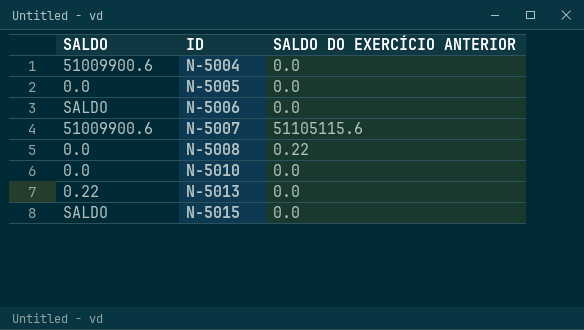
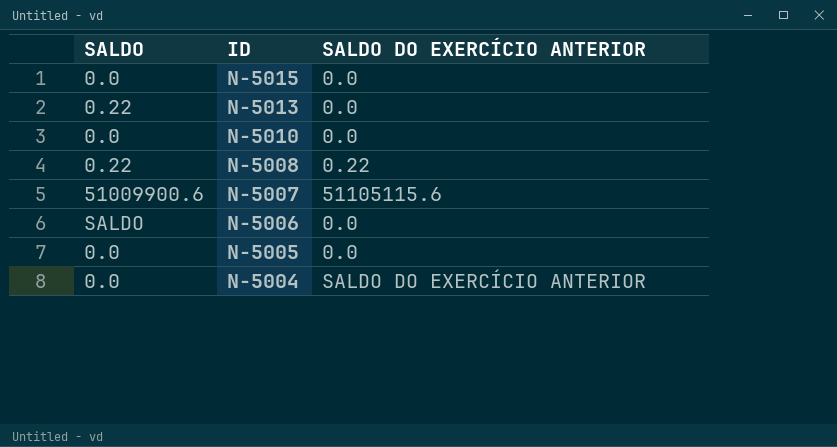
row order: ID ascending -> ID descending
N-5015 | SALDO: SALDO -> 0.0
N-5008 | SALDO: 0.0 -> 0.22
N-5004 | SALDO: 51009900.6 -> 0.0
N-5004 | SALDO DO EXERCÍCIO ANTERIOR: 0.0 -> SALDO DO EXERCÍCIO ANTERIOR

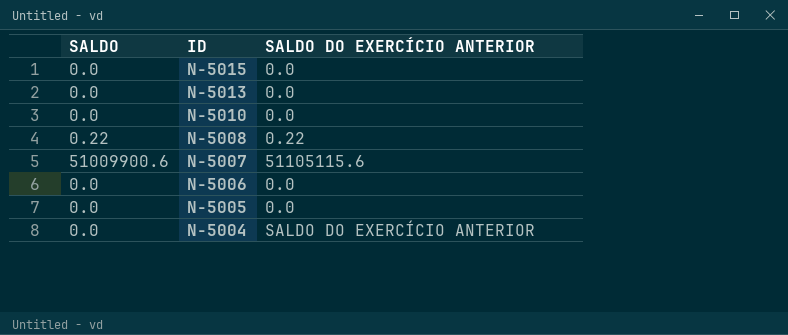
N-5013 | SALDO: 0.22 -> 0.0
N-5006 | SALDO: SALDO -> 0.0

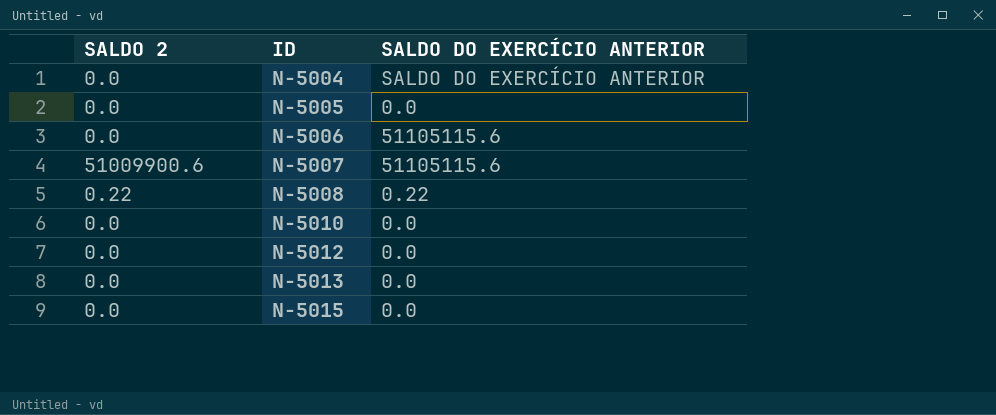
row order: ID descending -> ID ascending
column name: SALDO -> SALDO 2
N-5006 | SALDO DO EXERCÍCIO ANTERIOR: 0.0 -> 51105115.6
row N-5012: none -> 0.0 | 0.0

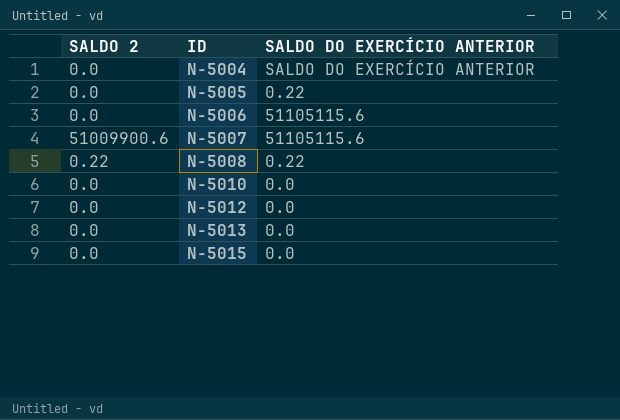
N-5005 | SALDO DO EXERCÍCIO ANTERIOR: 0.0 -> 0.22

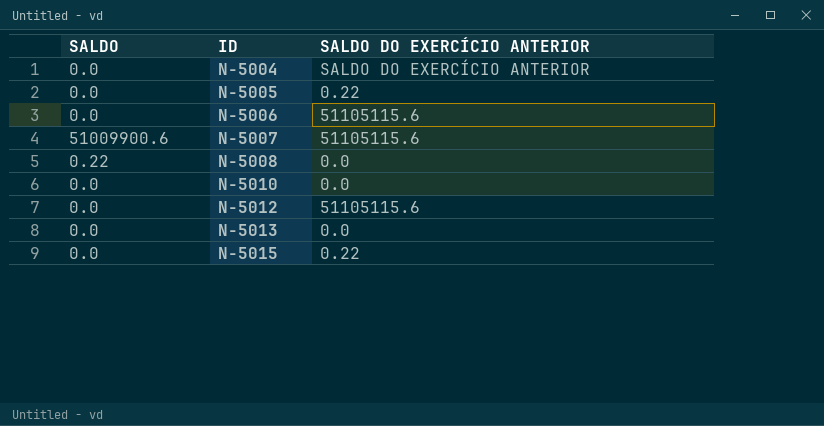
column name: SALDO 2 -> SALDO
N-5008 | SALDO DO EXERCÍCIO ANTERIOR: 0.22 -> 0.0
N-5012 | SALDO DO EXERCÍCIO ANTERIOR: 0.0 -> 51105115.6
N-5015 | SALDO DO EXERCÍCIO ANTERIOR: 0.0 -> 0.22

